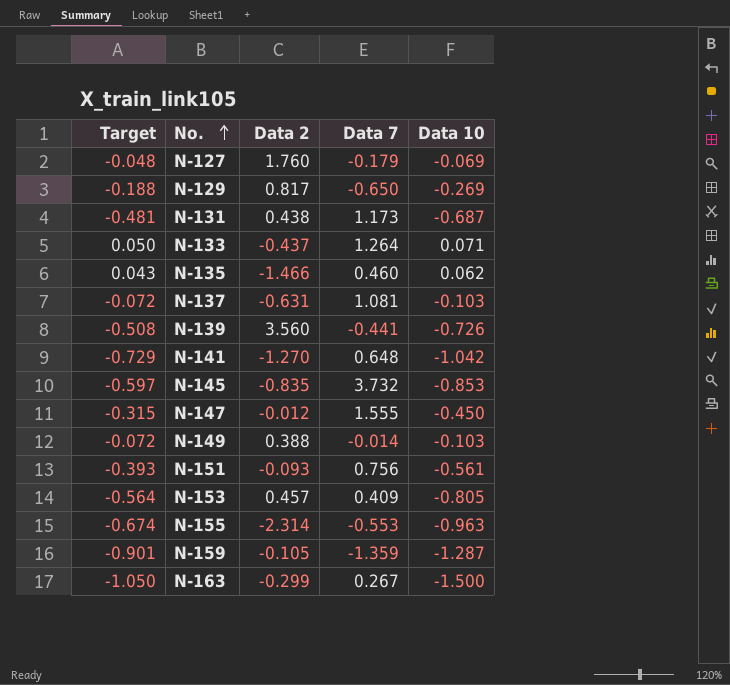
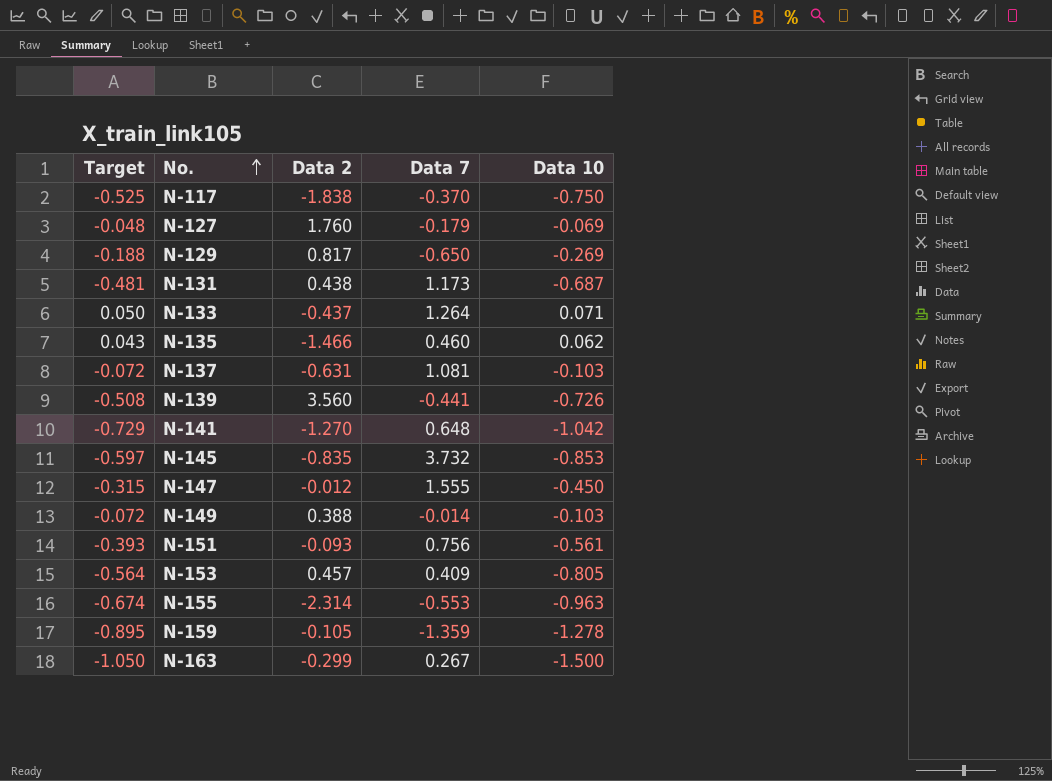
row N-117: none -> -0.525 | -1.838 | -0.370 | -0.750
N-159 | Target: -0.901 -> -0.895
N-159 | Data 10: -1.287 -> -1.278

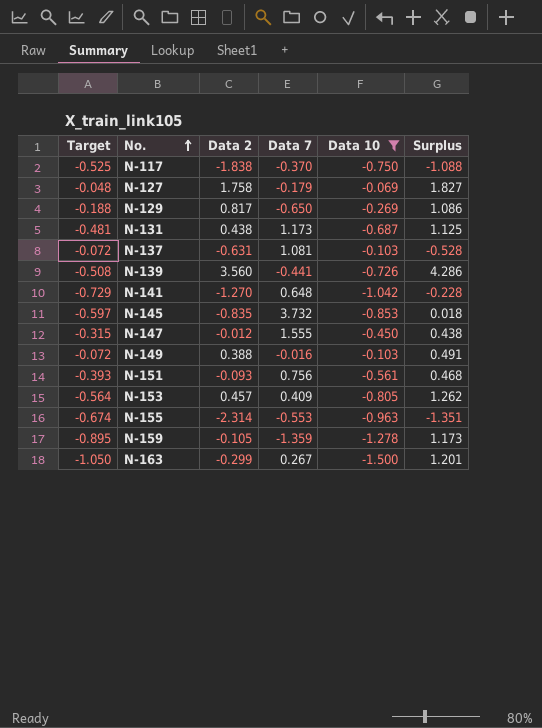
filter: none -> Data 10 <= -0.069
column Surplus | formula: none -> [Data 2] - [Data 10]
N-127 | Data 2: 1.760 -> 1.758
N-149 | Data 7: -0.014 -> -0.016

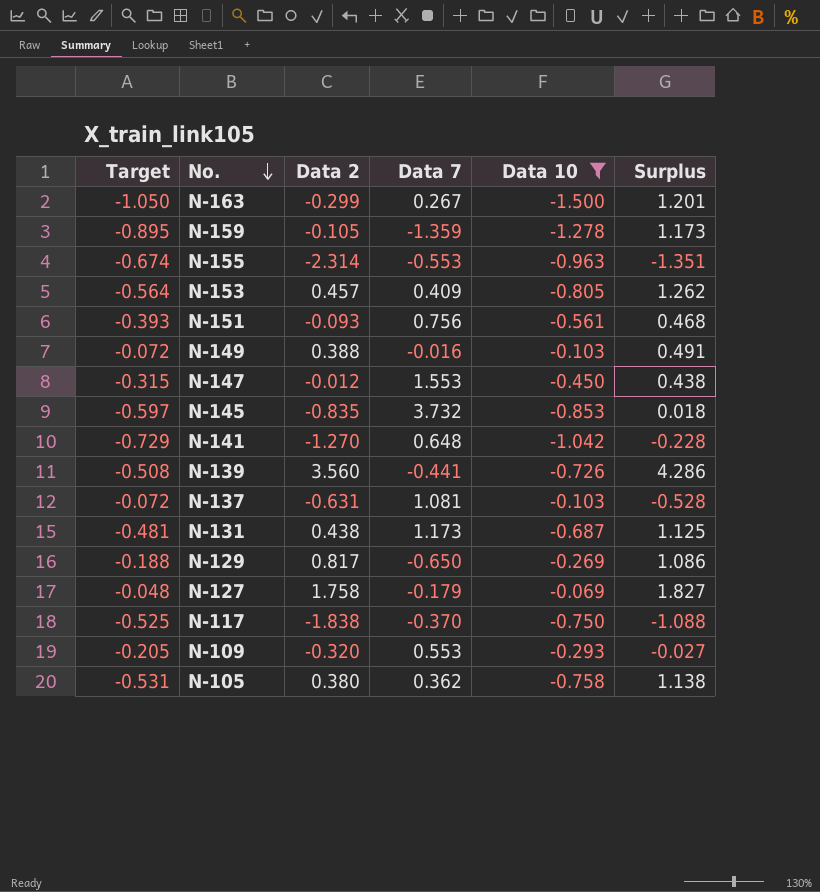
row order: No. ascending -> No. descending
N-147 | Data 7: 1.555 -> 1.553
row N-109: none -> -0.205 | -0.320 | 0.553 | -0.293 | -0.027
row N-105: none -> -0.531 | 0.380 | 0.362 | -0.758 | 1.138

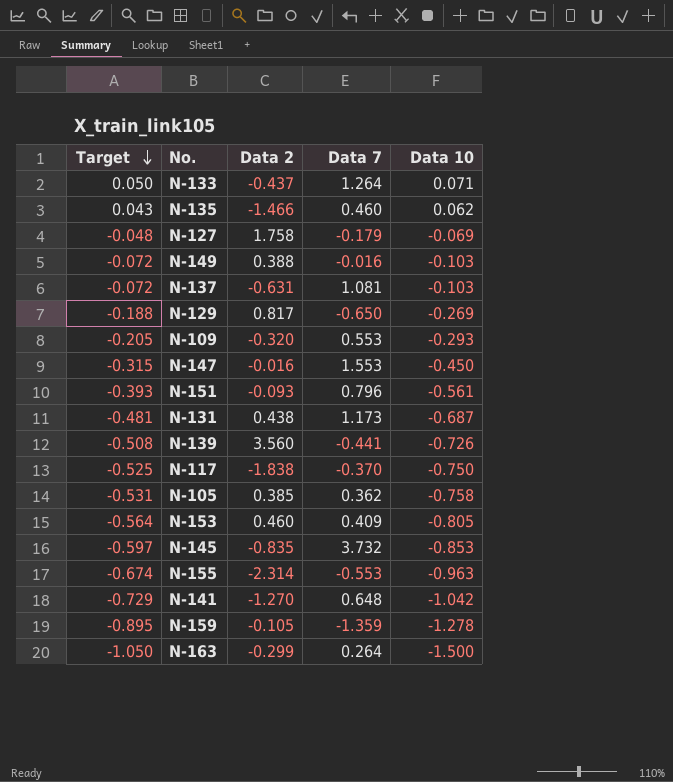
filter: Data 10 <= -0.069 -> none
row order: No. descending -> Target descending
column Surplus | formula: [Data 2] - [Data 10] -> none
N-147 | Data 2: -0.012 -> -0.016
N-151 | Data 7: 0.756 -> 0.796
N-105 | Data 2: 0.380 -> 0.385
N-153 | Data 2: 0.457 -> 0.460
N-163 | Data 7: 0.267 -> 0.264

